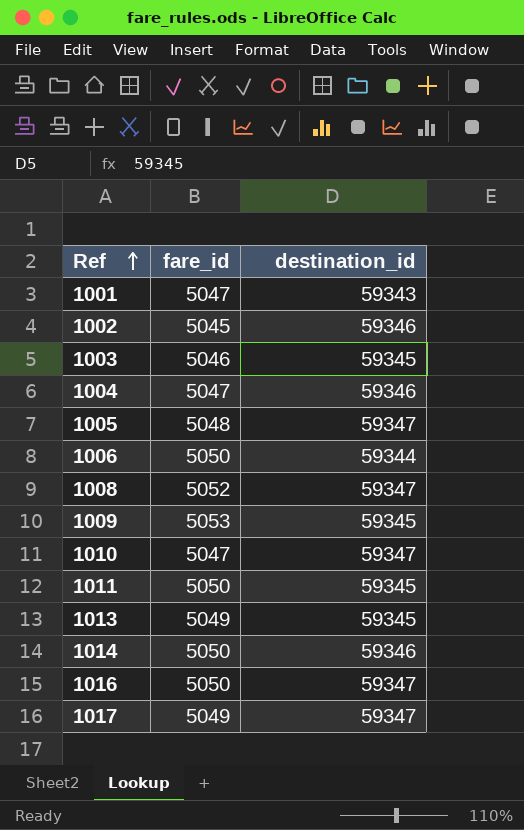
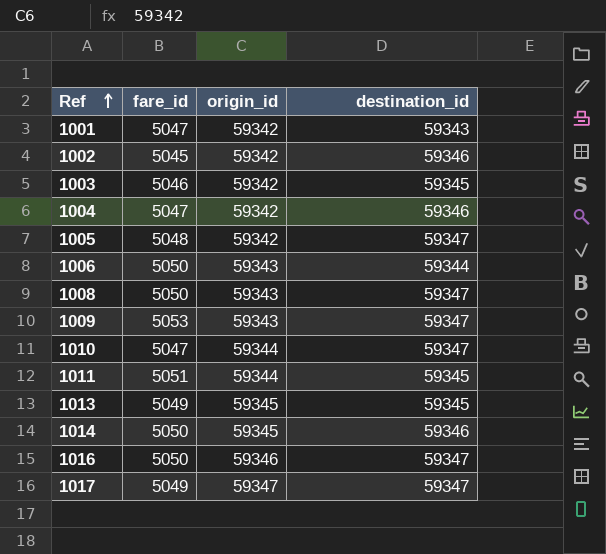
column origin_id | position: none -> 3
1008 | fare_id: 5052 -> 5050
1009 | destination_id: 59345 -> 59347
1011 | fare_id: 5050 -> 5051

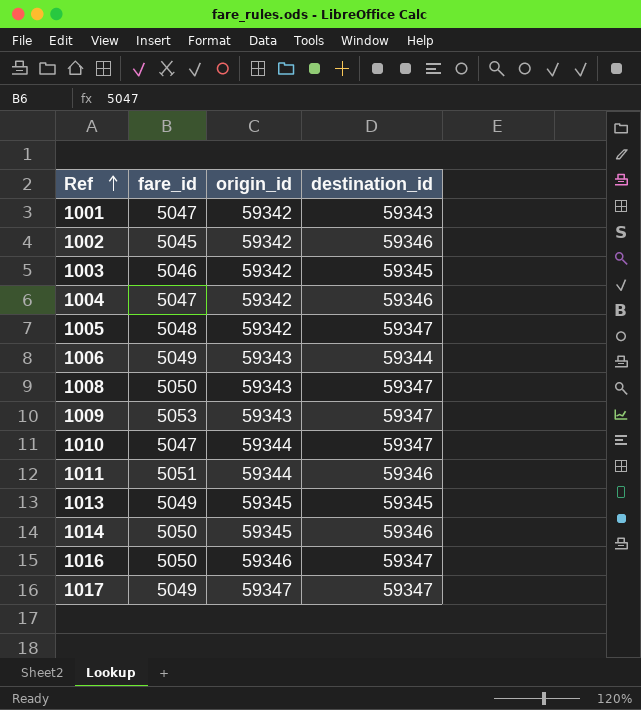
1006 | fare_id: 5050 -> 5049
1011 | destination_id: 59345 -> 59346

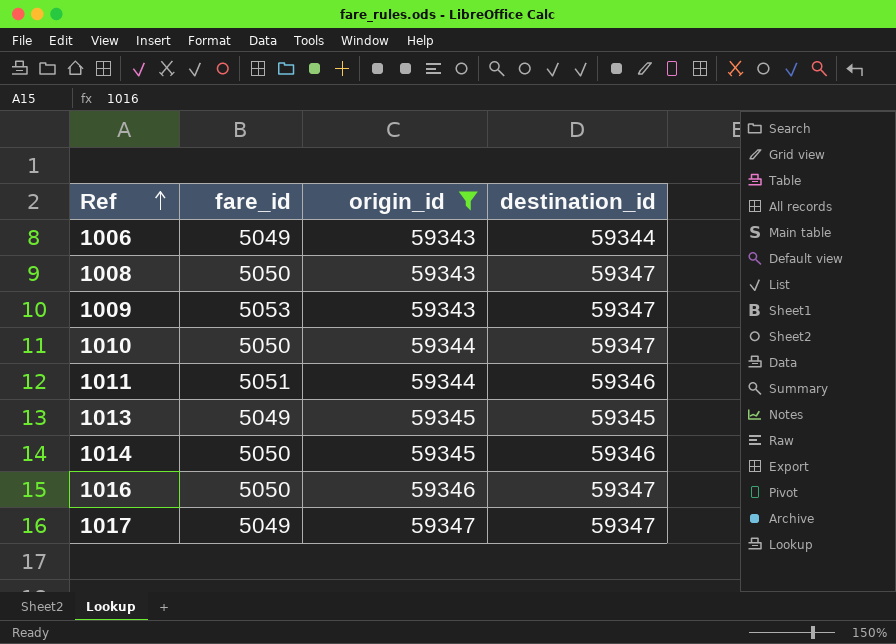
filter: none -> origin_id != 59342
1010 | fare_id: 5047 -> 5050

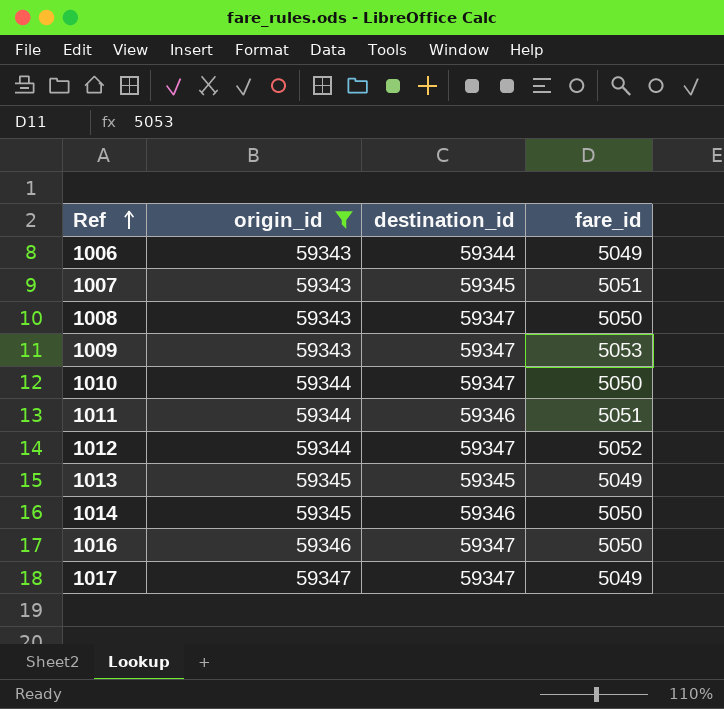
column fare_id | position: 2 -> 4
row 1007: none -> 59343 | 59345 | 5051
row 1012: none -> 59344 | 59347 | 5052

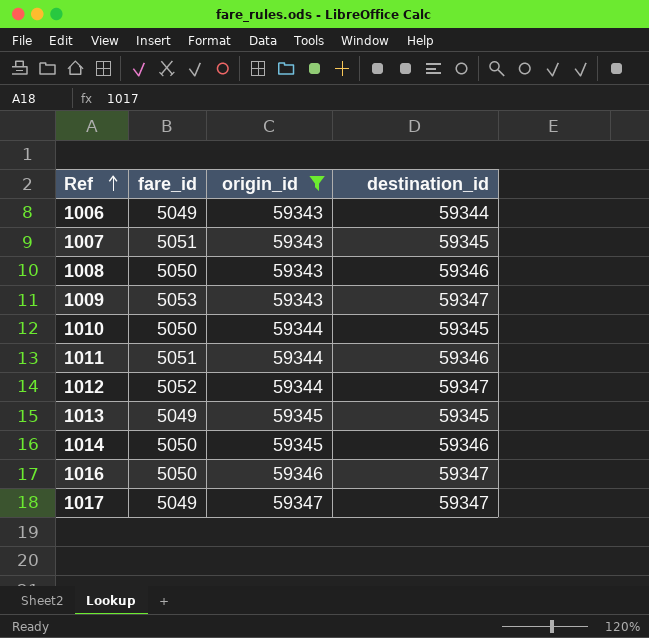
column fare_id | position: 4 -> 2
1008 | destination_id: 59347 -> 59346
1010 | destination_id: 59347 -> 59345

